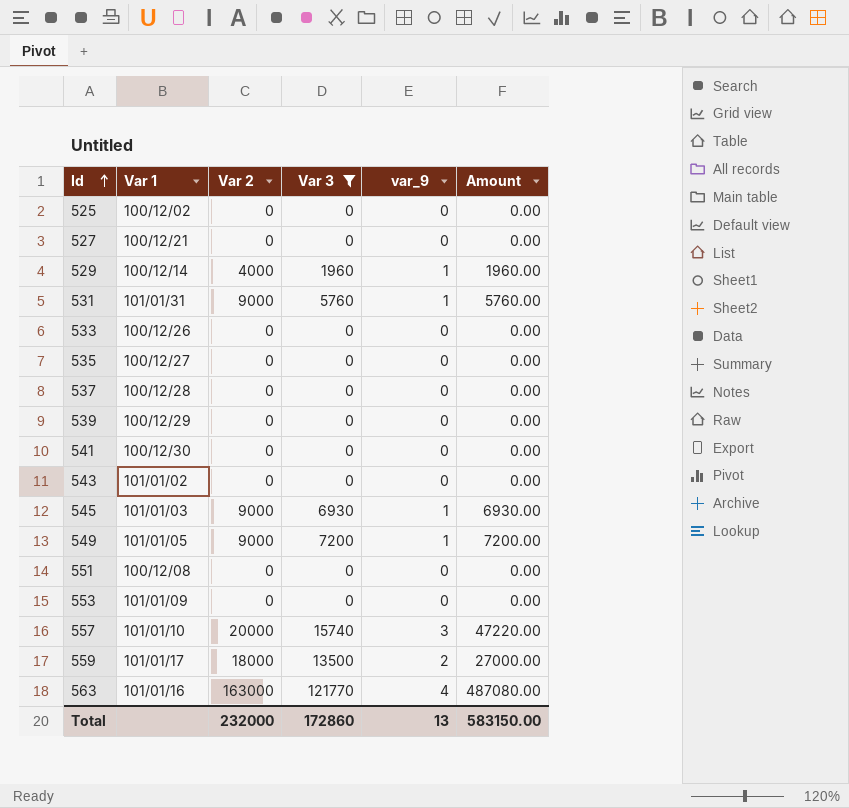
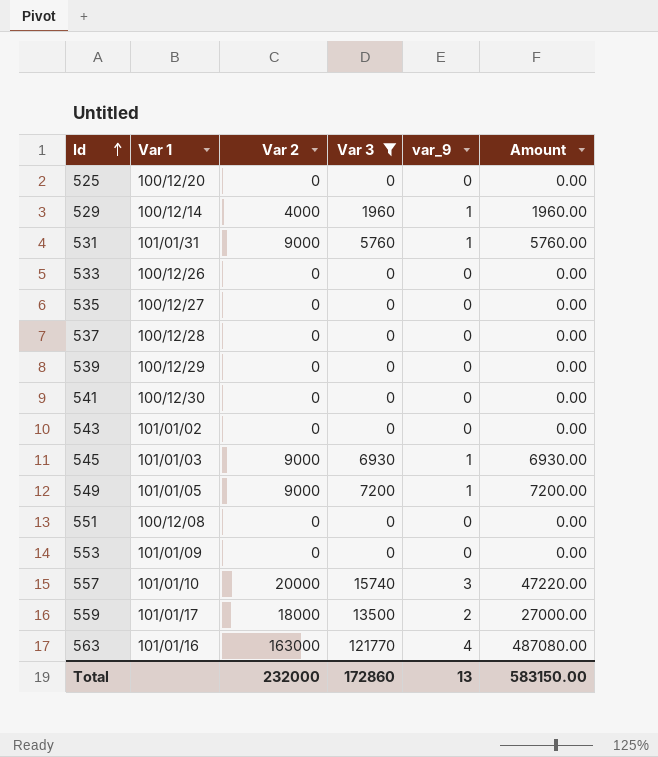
row 527: 100/12/21 | 0 | 0 | 0 | 0.00 -> none
525 | Var 1: 100/12/02 -> 100/12/20

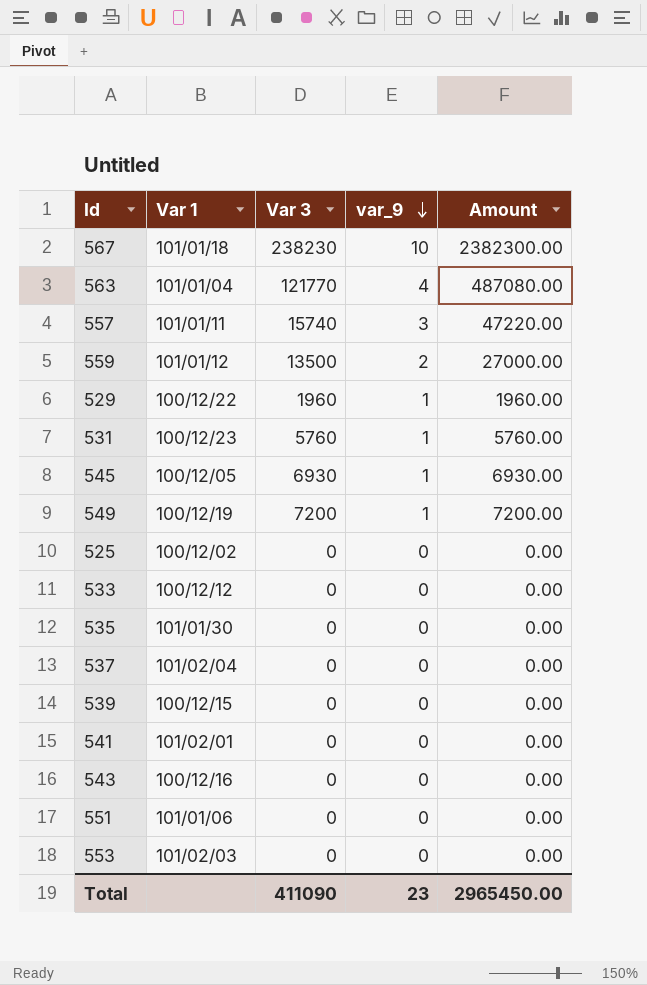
filter: Var 3 != 238230 -> none
row order: Id ascending -> var_9 descending
column Var 2 | position: 3 -> none
563 | Var 1: 101/01/16 -> 101/01/04
557 | Var 1: 101/01/10 -> 101/01/11
559 | Var 1: 101/01/17 -> 101/01/12
529 | Var 1: 100/12/14 -> 100/12/22
531 | Var 1: 101/01/31 -> 100/12/23
545 | Var 1: 101/01/03 -> 100/12/05
549 | Var 1: 101/01/05 -> 100/12/19
525 | Var 1: 100/12/20 -> 100/12/02
533 | Var 1: 100/12/26 -> 100/12/12
535 | Var 1: 100/12/27 -> 101/01/30
537 | Var 1: 100/12/28 -> 101/02/04
539 | Var 1: 100/12/29 -> 100/12/15
541 | Var 1: 100/12/30 -> 101/02/01
543 | Var 1: 101/01/02 -> 100/12/16
551 | Var 1: 100/12/08 -> 101/01/06
553 | Var 1: 101/01/09 -> 101/02/03
Total | Var 3: 172860 -> 411090
Total | var_9: 13 -> 23
Total | Amount: 583150.00 -> 2965450.00

